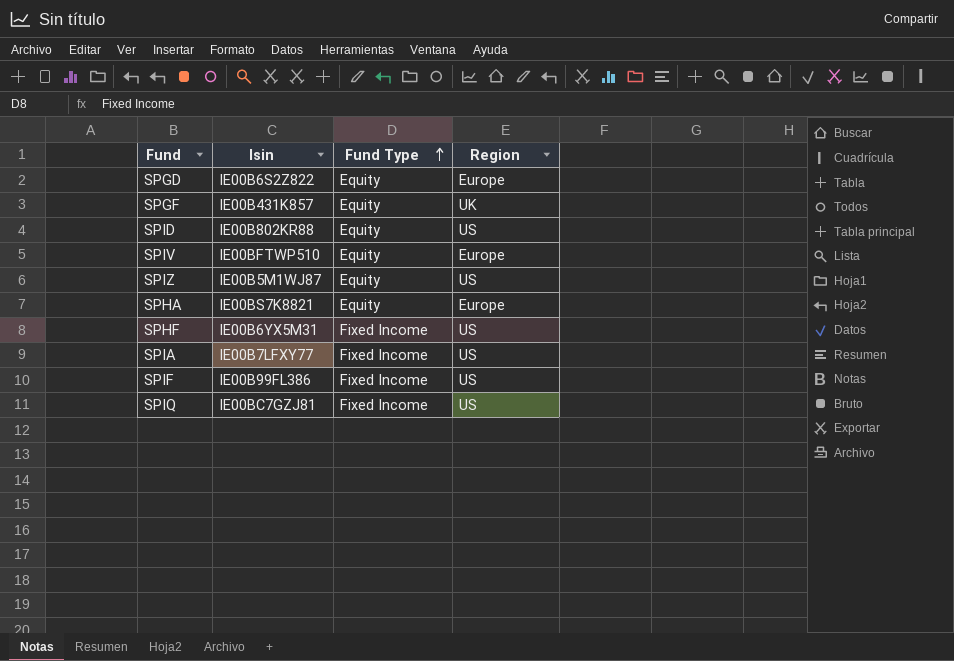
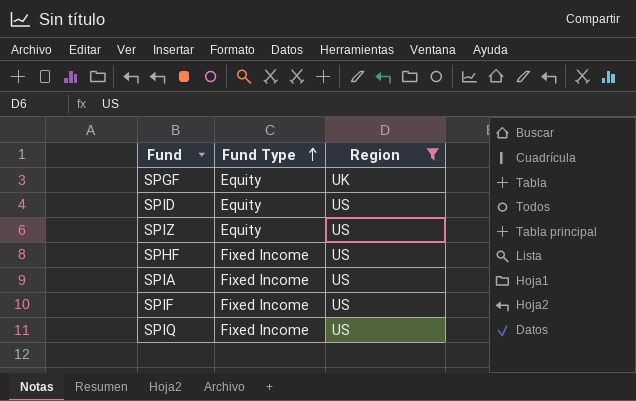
filter: none -> Region != Europe
column Isin | position: 2 -> none

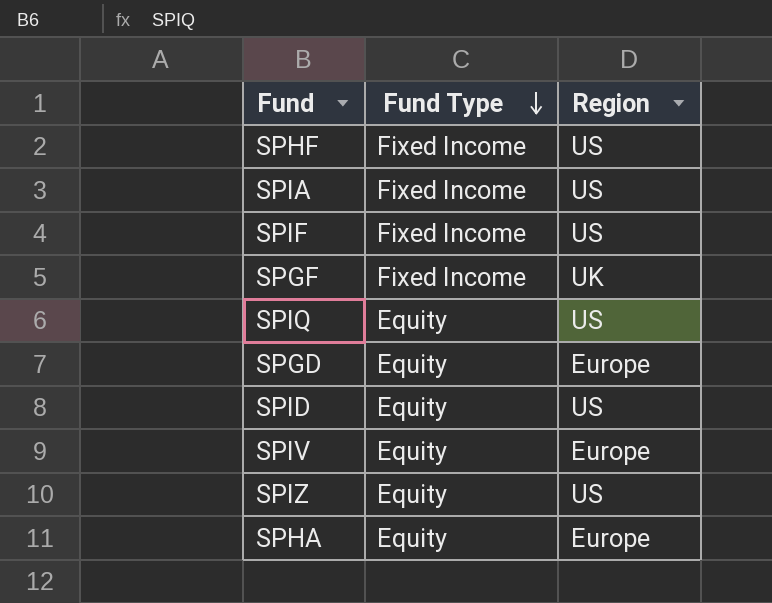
filter: Region != Europe -> none
row order: Fund Type ascending -> Fund Type descending
SPGF | Fund Type: Equity -> Fixed Income
SPIQ | Fund Type: Fixed Income -> Equity

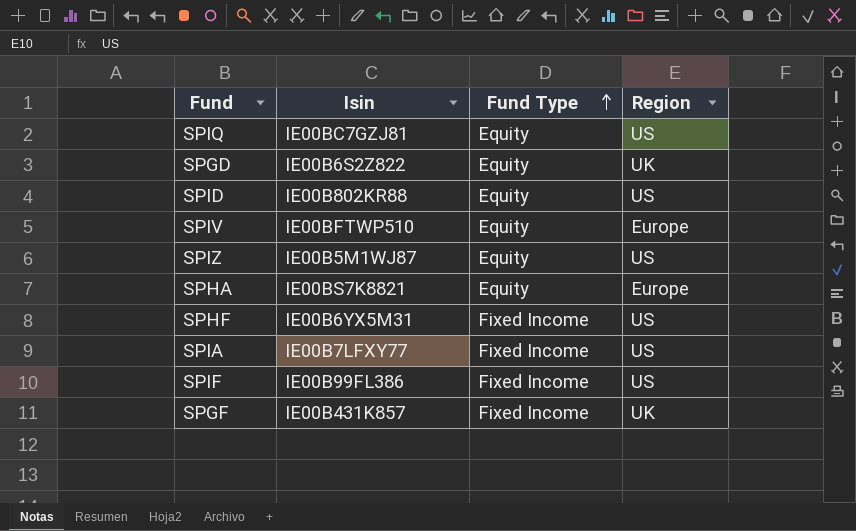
row order: Fund Type descending -> Fund Type ascending
column Isin | position: none -> 2
SPGD | Region: Europe -> UK

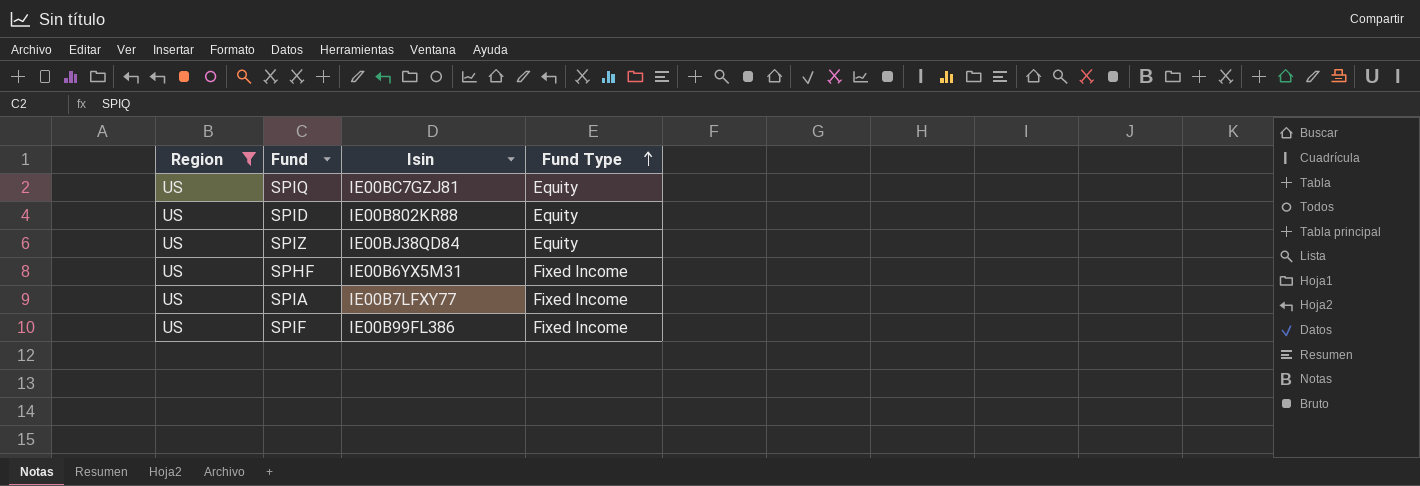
filter: none -> Region = US
column Region | position: 4 -> 1
SPIZ | Isin: IE00B5M1WJ87 -> IE00BJ38QD84

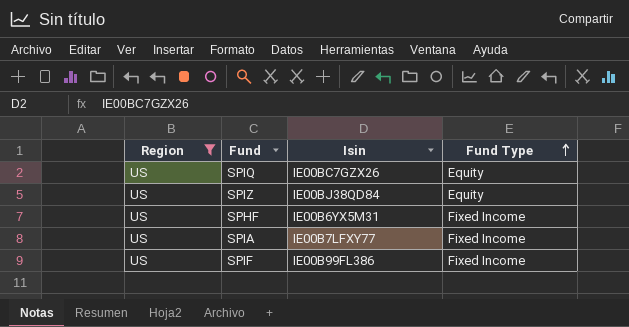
row SPID: US | IE00B802KR88 | Equity -> none
SPIQ | Isin: IE00BC7GZJ81 -> IE00BC7GZX26

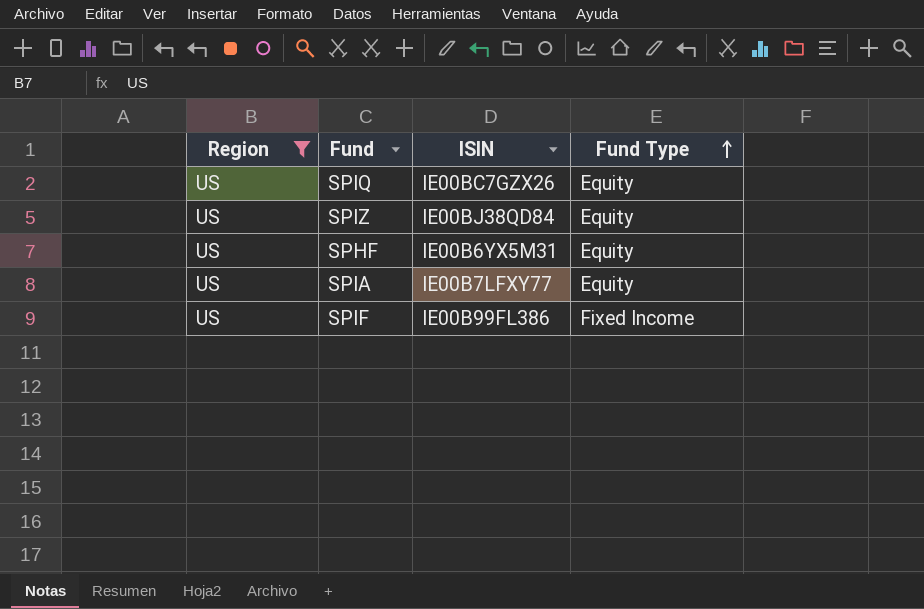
column name: Isin -> ISIN
SPHF | Fund Type: Fixed Income -> Equity
SPIA | Fund Type: Fixed Income -> Equity

